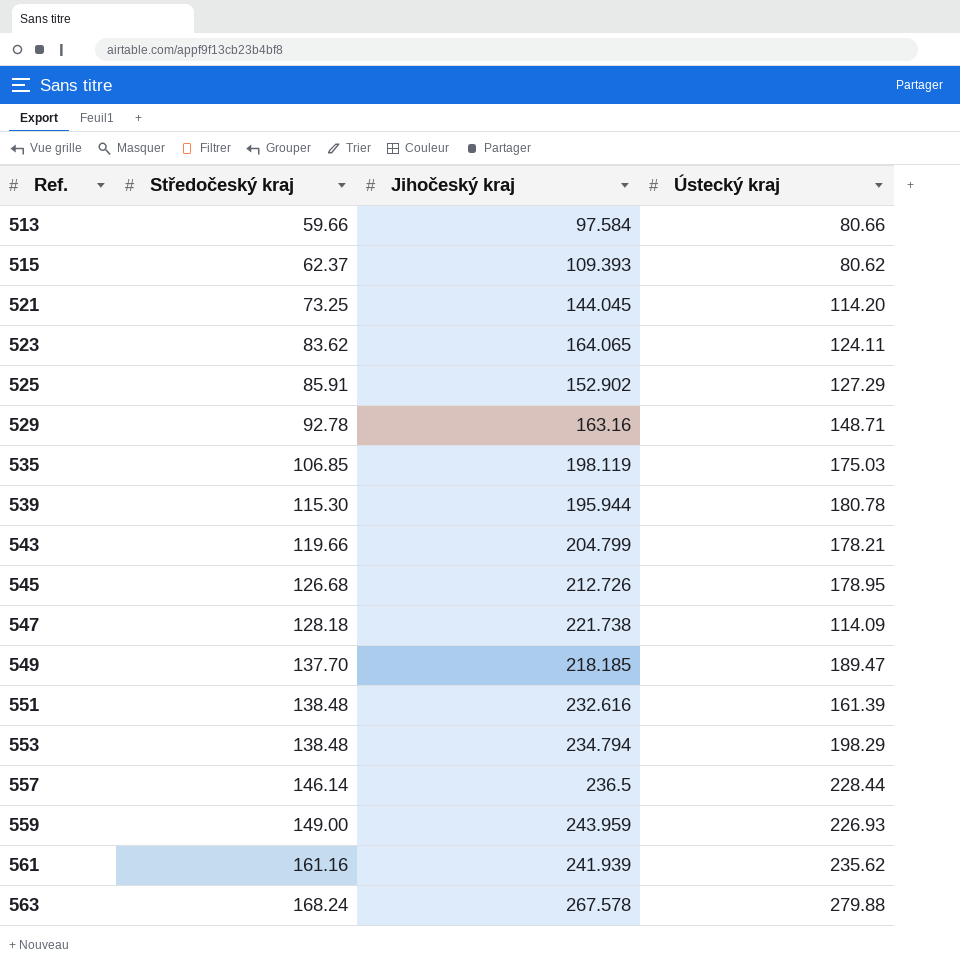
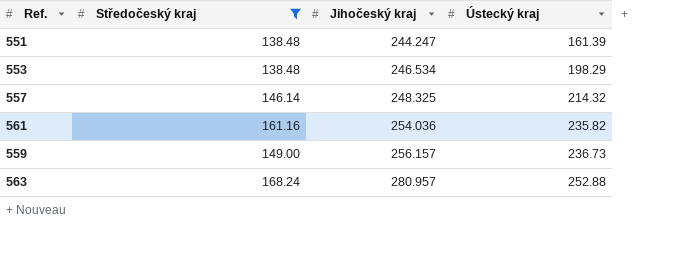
filter: none -> Středočeský kraj >= 138.48
row order: Ref. ascending -> Jihočeský kraj ascending
551 | Jihočeský kraj: 232.616 -> 244.247
553 | Jihočeský kraj: 234.794 -> 246.534
557 | Jihočeský kraj: 236.5 -> 248.325
557 | Ústecký kraj: 228.44 -> 214.32
561 | Jihočeský kraj: 241.939 -> 254.036
561 | Ústecký kraj: 235.62 -> 235.82
559 | Jihočeský kraj: 243.959 -> 256.157
559 | Ústecký kraj: 226.93 -> 236.73
563 | Jihočeský kraj: 267.578 -> 280.957
563 | Ústecký kraj: 279.88 -> 252.88

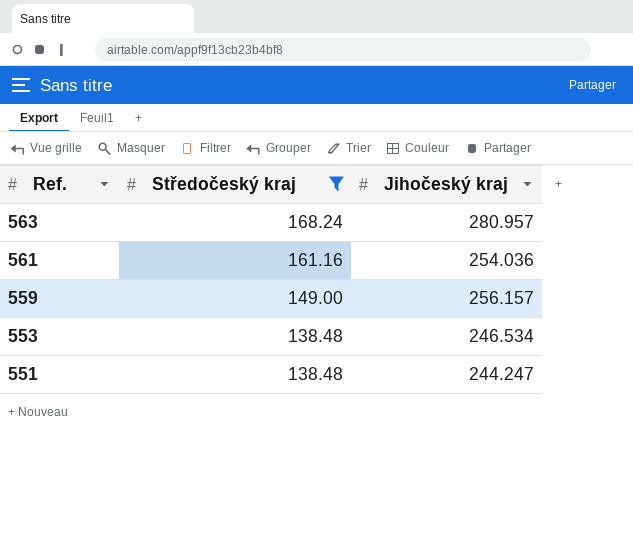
row order: Jihočeský kraj ascending -> Ref. descending
column Ústecký kraj | position: 4 -> none
row 557: 146.14 | 248.325 | 214.32 -> none

